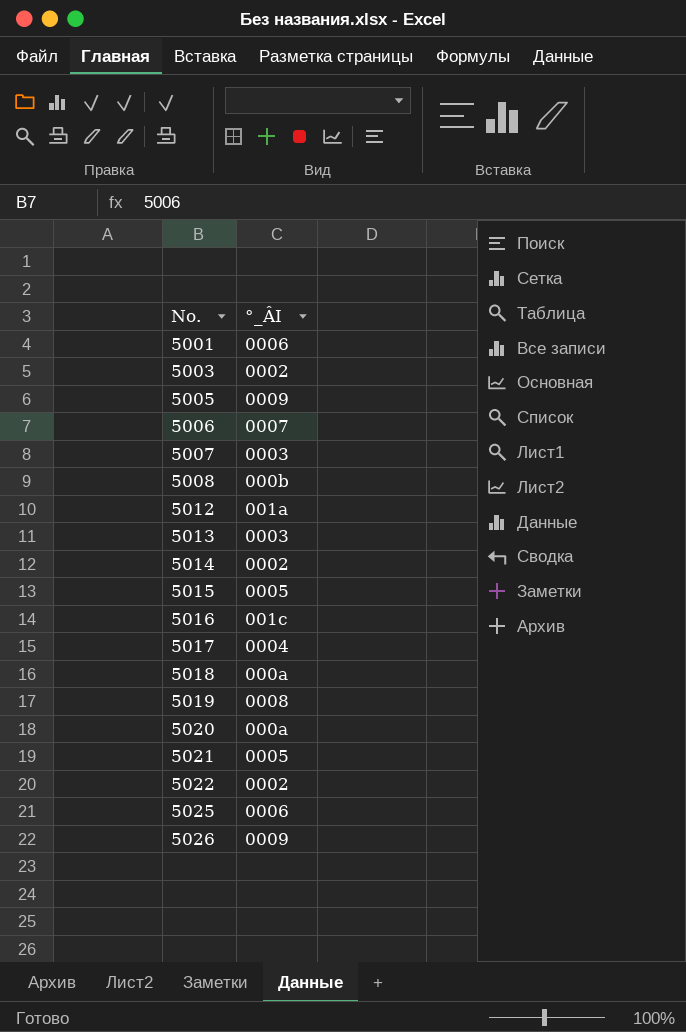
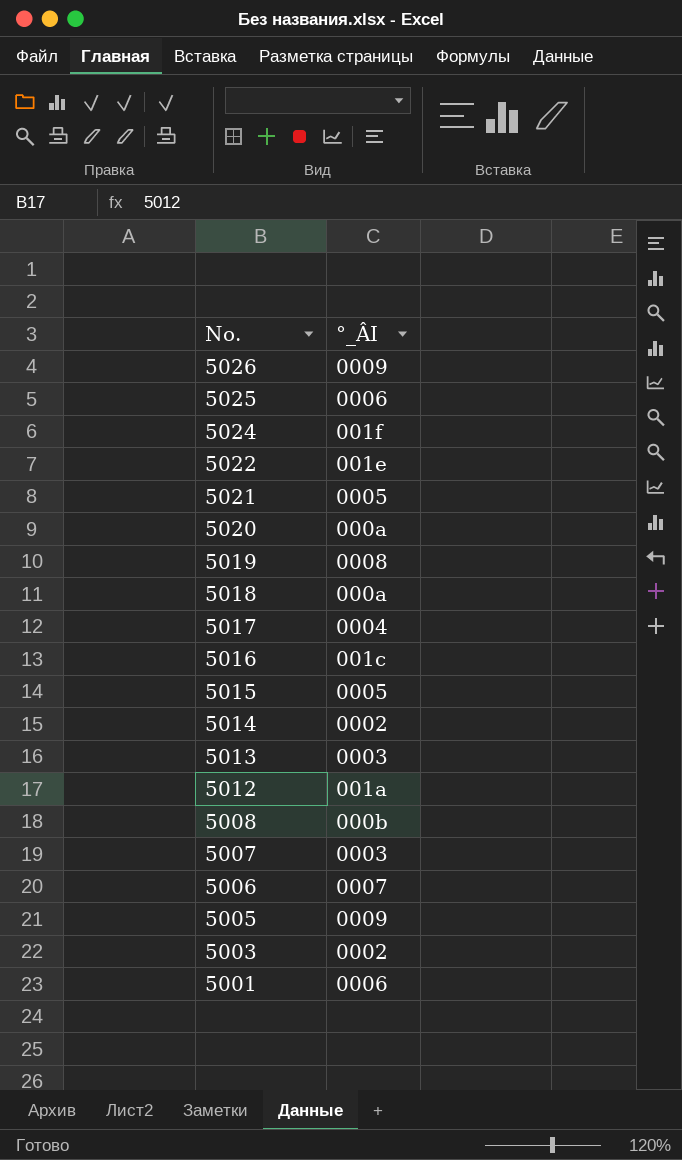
row order: No. ascending -> No. descending
row 5024: none -> 001f
5022 | °_ÂI: 0002 -> 001e

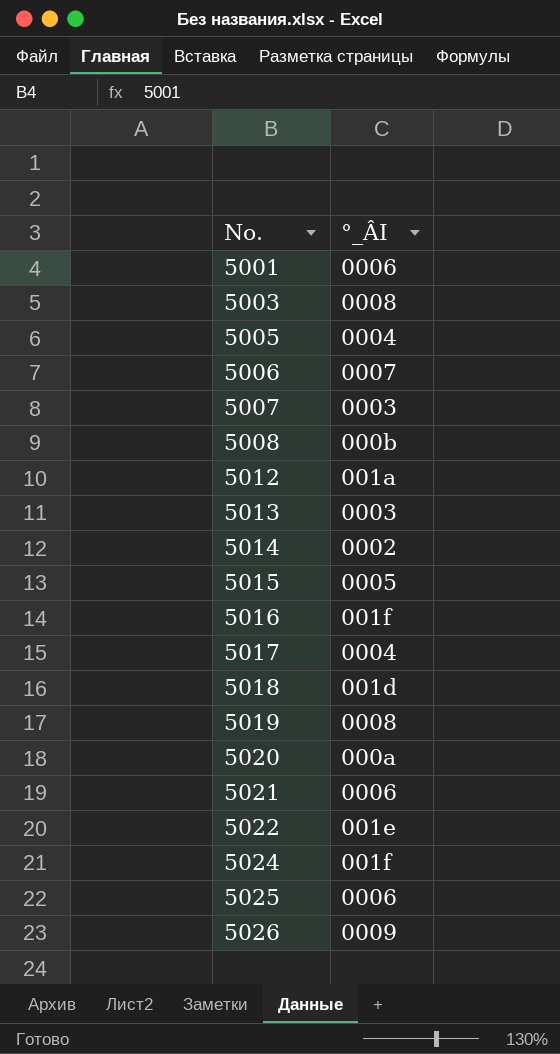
row order: No. descending -> No. ascending
5003 | °_ÂI: 0002 -> 0008
5005 | °_ÂI: 0009 -> 0004
5016 | °_ÂI: 001c -> 001f
5018 | °_ÂI: 000a -> 001d
5021 | °_ÂI: 0005 -> 0006

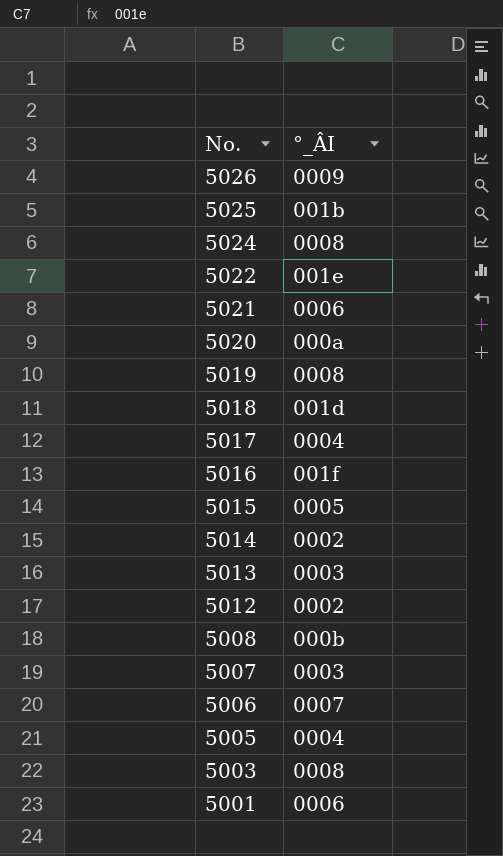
row order: No. ascending -> No. descending
5025 | °_ÂI: 0006 -> 001b
5024 | °_ÂI: 001f -> 0008
5012 | °_ÂI: 001a -> 0002

